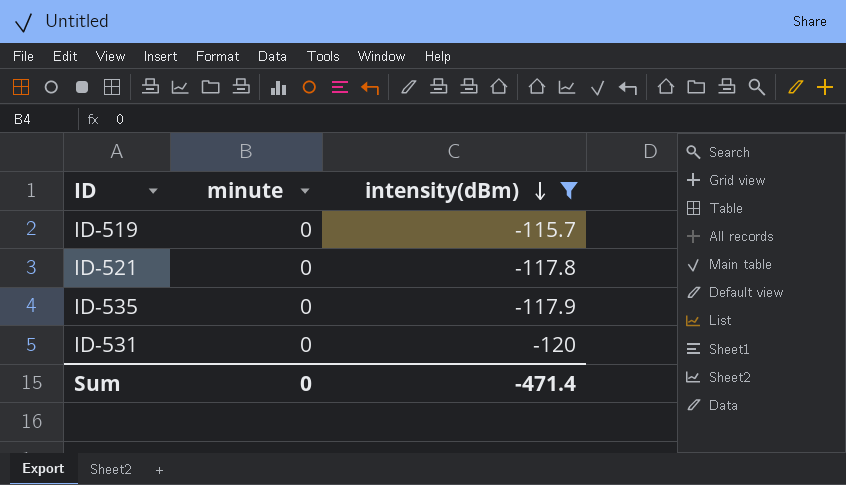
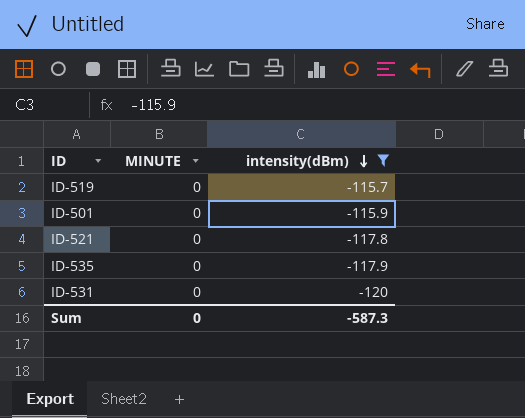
column name: minute -> MINUTE
row ID-501: none -> 0 | -115.9
Sum | intensity(dBm): -471.4 -> -587.3

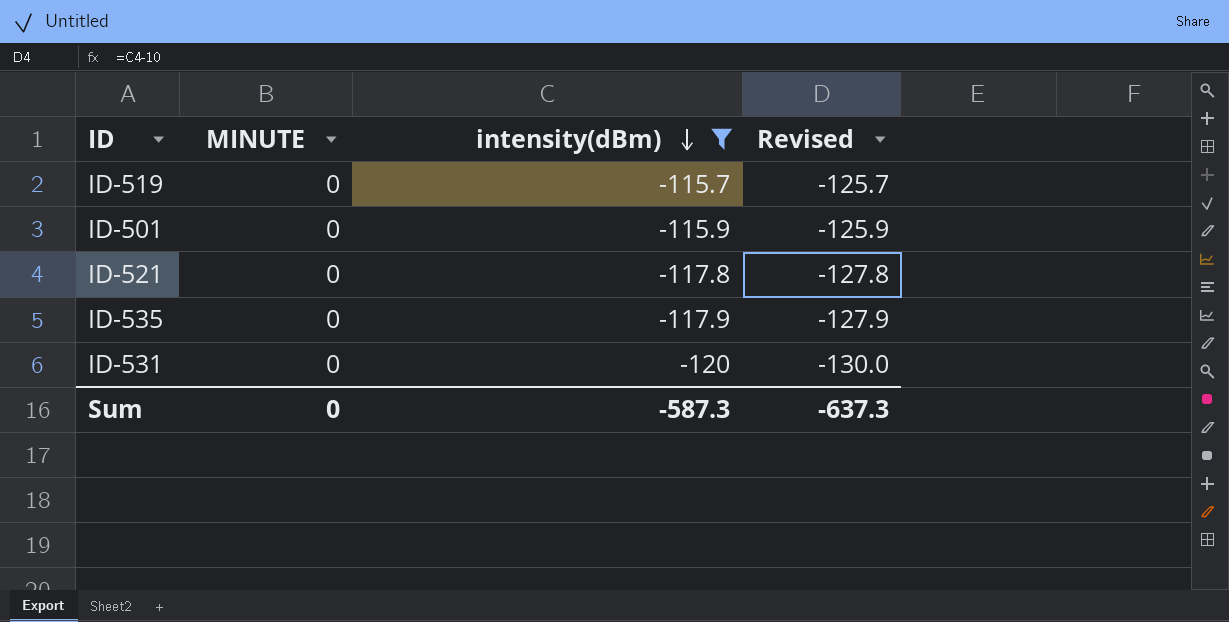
column Revised | formula: none -> [intensity(dBm)] - 10

